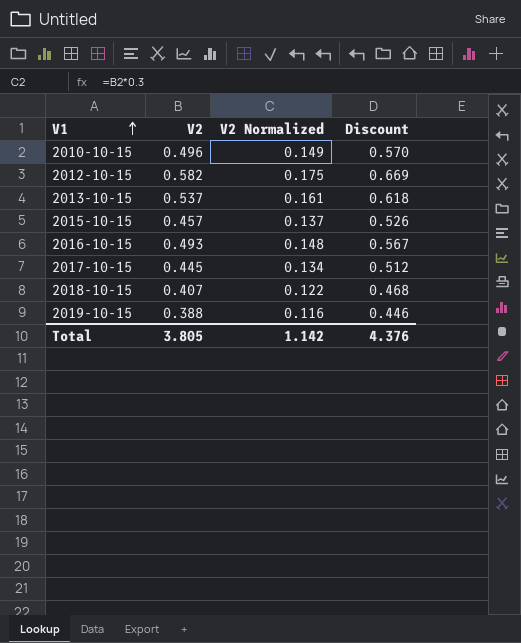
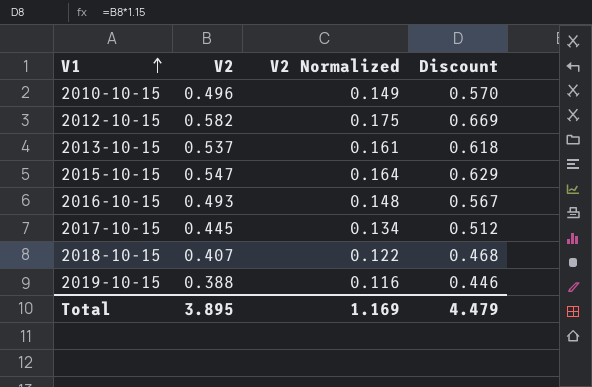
2015-10-15 | V2: 0.457 -> 0.547
2015-10-15 | V2 Normalized: 0.137 -> 0.164
2015-10-15 | Discount: 0.526 -> 0.629
Total | V2: 3.805 -> 3.895
Total | V2 Normalized: 1.142 -> 1.169
Total | Discount: 4.376 -> 4.479

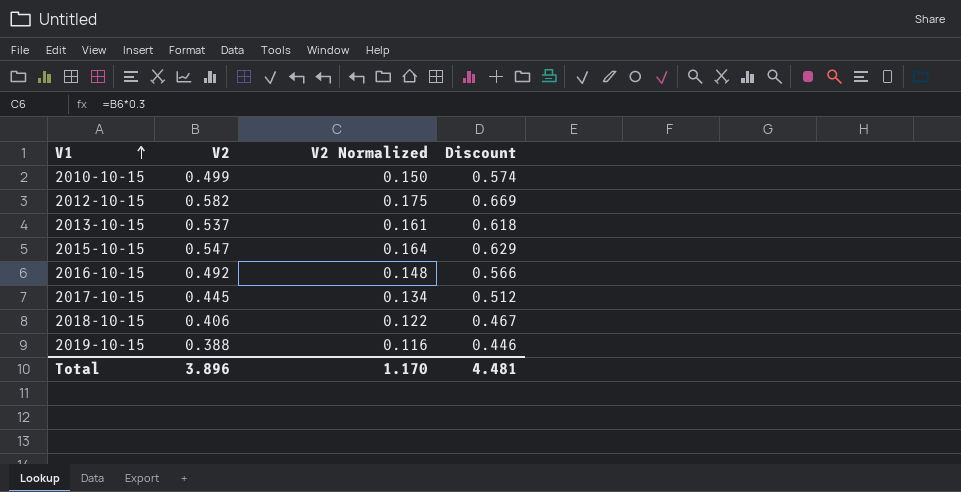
2010-10-15 | V2: 0.496 -> 0.499
2010-10-15 | V2 Normalized: 0.149 -> 0.150
2010-10-15 | Discount: 0.570 -> 0.574
2016-10-15 | V2: 0.493 -> 0.492
2016-10-15 | Discount: 0.567 -> 0.566
2018-10-15 | V2: 0.407 -> 0.406
2018-10-15 | Discount: 0.468 -> 0.467
Total | V2: 3.895 -> 3.896
Total | V2 Normalized: 1.169 -> 1.170
Total | Discount: 4.479 -> 4.481

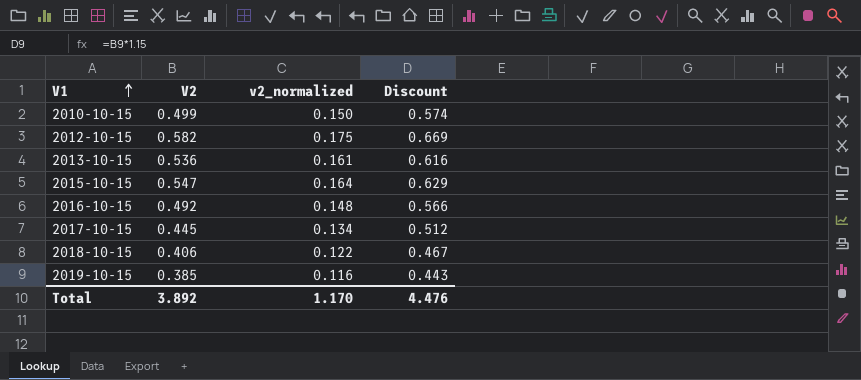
column name: V2 Normalized -> v2_normalized
2013-10-15 | V2: 0.537 -> 0.536
2013-10-15 | Discount: 0.618 -> 0.616
2019-10-15 | V2: 0.388 -> 0.385
2019-10-15 | Discount: 0.446 -> 0.443
Total | V2: 3.896 -> 3.892
Total | Discount: 4.481 -> 4.476

